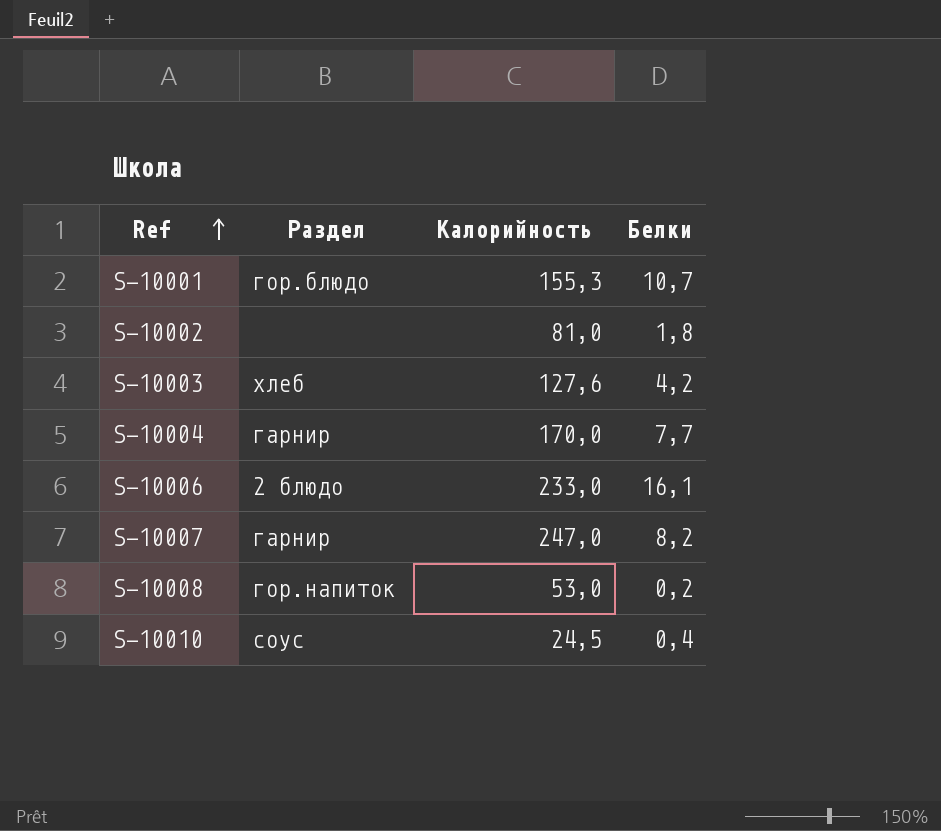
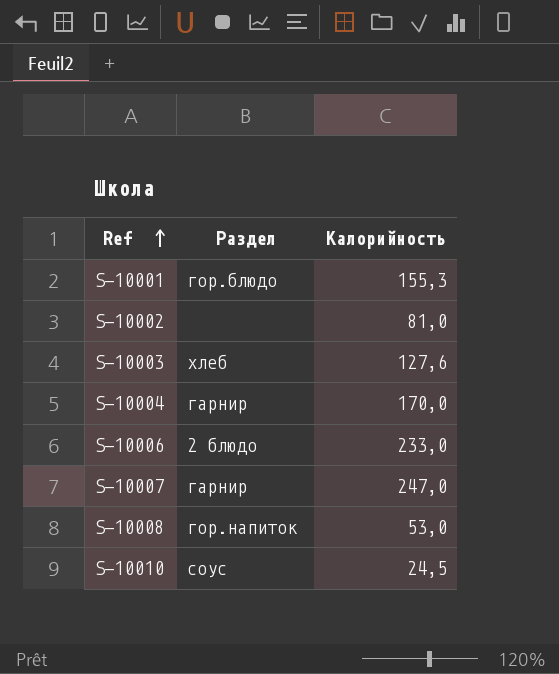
column Белки | position: 4 -> none

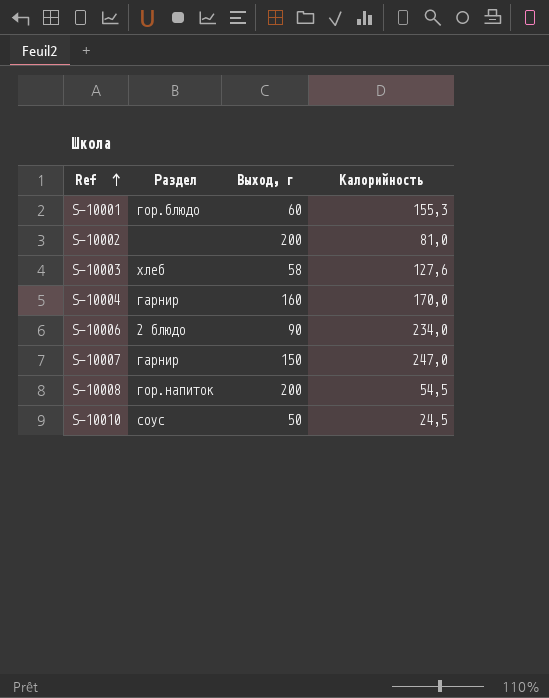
column Выход, г | position: none -> 3
S-10006 | Калорийность: 233,0 -> 234,0
S-10008 | Калорийность: 53,0 -> 54,5

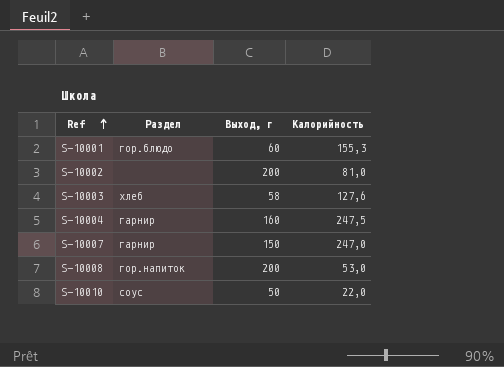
row S-10006: 2 блюдо | 90 | 234,0 -> none
S-10004 | Калорийность: 170,0 -> 247,5
S-10008 | Калорийность: 54,5 -> 53,0
S-10010 | Калорийность: 24,5 -> 22,0

